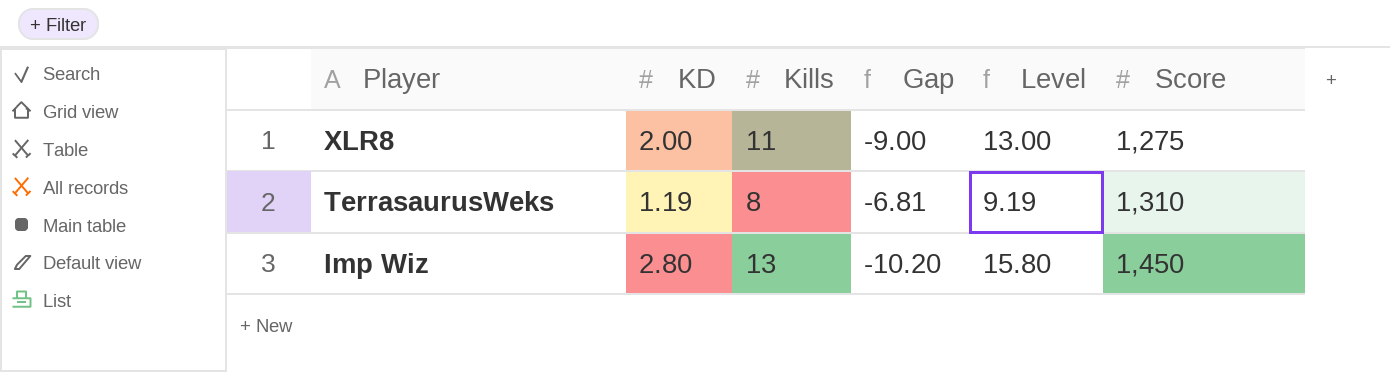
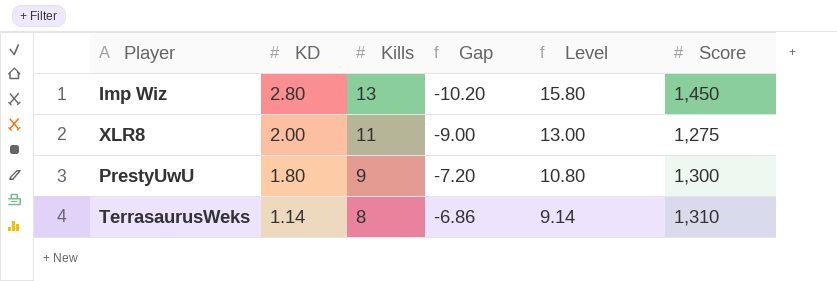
row order: Player descending -> KD descending
row PrestyUwU: none -> 1.80 | 9 | -7.20 | 10.80 | 1,300
TerrasaurusWeks | KD: 1.19 -> 1.14
TerrasaurusWeks | Gap: -6.81 -> -6.86
TerrasaurusWeks | Level: 9.19 -> 9.14

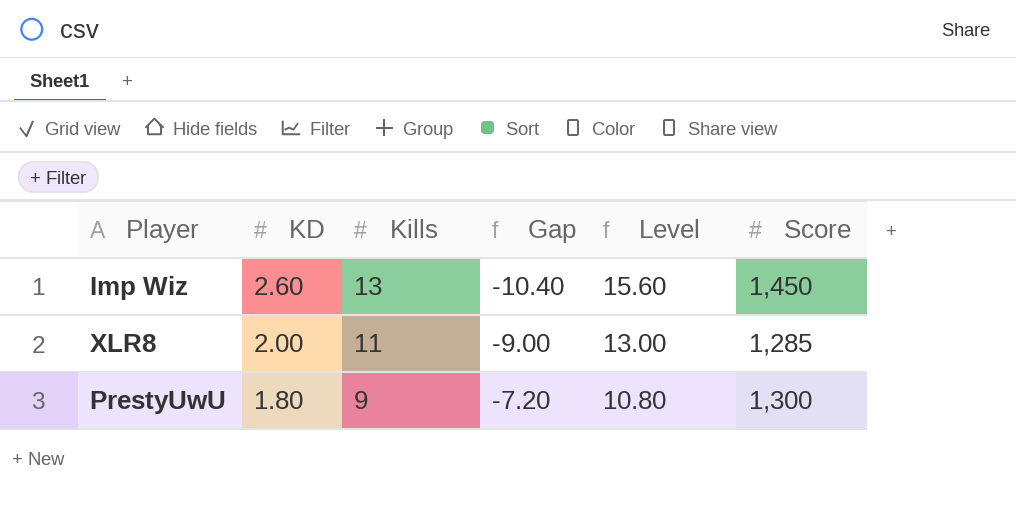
row TerrasaurusWeks: 1.14 | 8 | -6.86 | 9.14 | 1,310 -> none
Imp Wiz | KD: 2.80 -> 2.60
Imp Wiz | Gap: -10.20 -> -10.40
Imp Wiz | Level: 15.80 -> 15.60
XLR8 | Score: 1,275 -> 1,285

